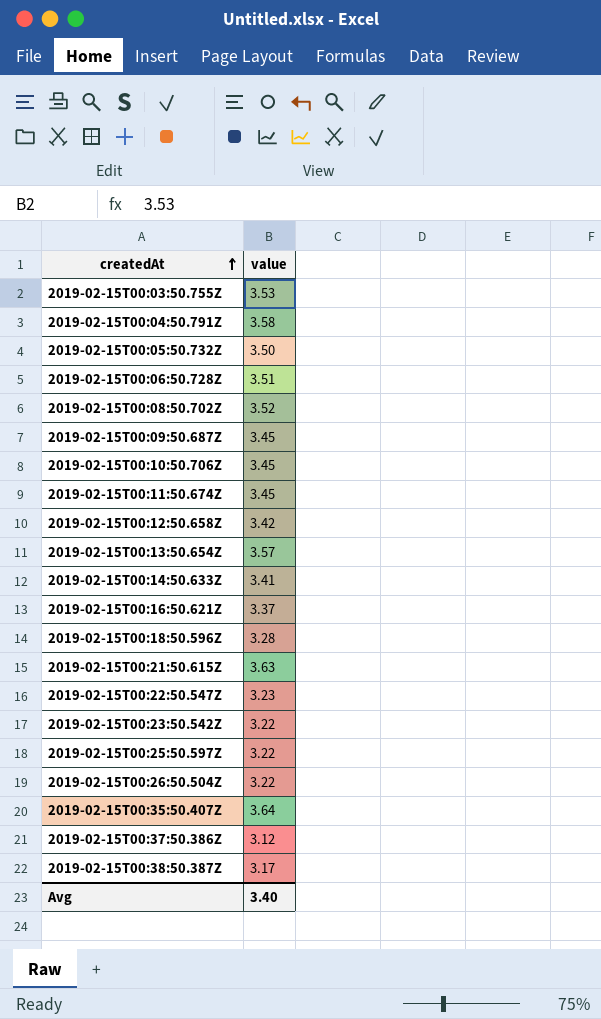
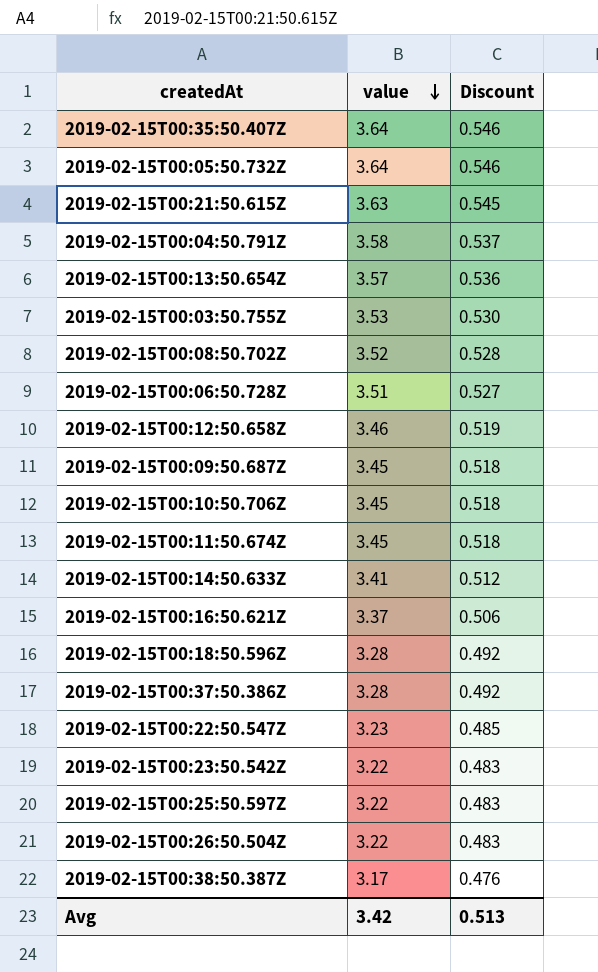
row order: createdAt ascending -> value descending
column Discount | formula: none -> [value] * 0.15
2019-02-15T00:05:50.732Z | value: 3.50 -> 3.64
2019-02-15T00:12:50.658Z | value: 3.42 -> 3.46
2019-02-15T00:37:50.386Z | value: 3.12 -> 3.28
Avg | value: 3.40 -> 3.42

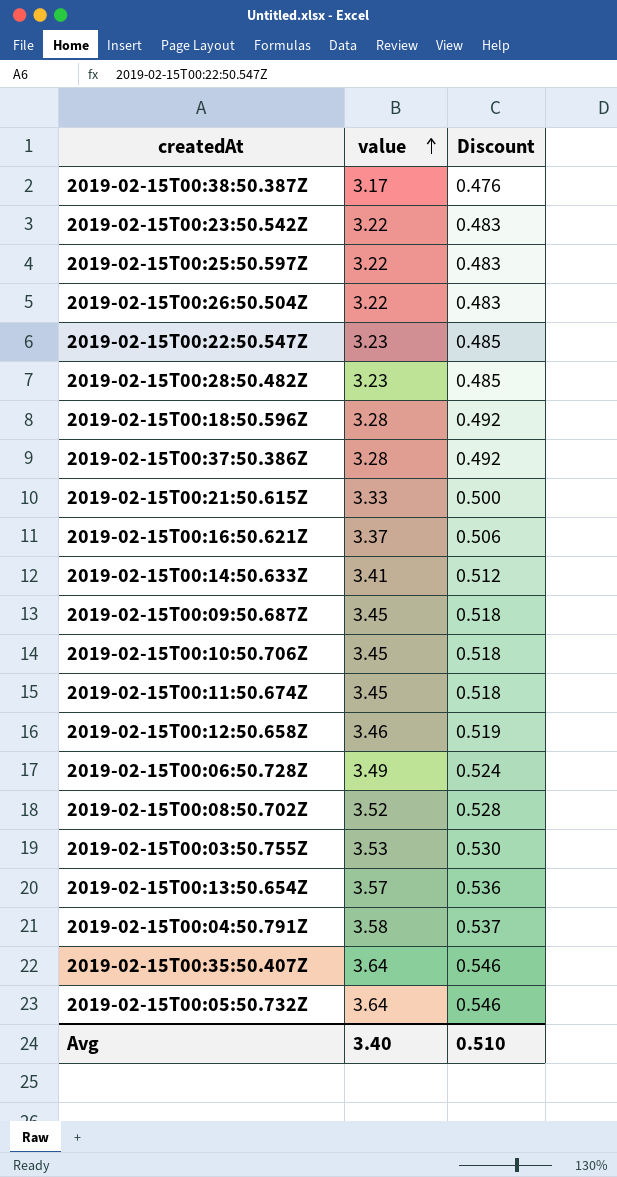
row order: value descending -> value ascending
row 2019-02-15T00:28:50.482Z: none -> 3.23 | 0.485
2019-02-15T00:21:50.615Z | value: 3.63 -> 3.33
2019-02-15T00:21:50.615Z | Discount: 0.545 -> 0.500
2019-02-15T00:06:50.728Z | value: 3.51 -> 3.49
2019-02-15T00:06:50.728Z | Discount: 0.527 -> 0.524
Avg | value: 3.42 -> 3.40
Avg | Discount: 0.513 -> 0.510

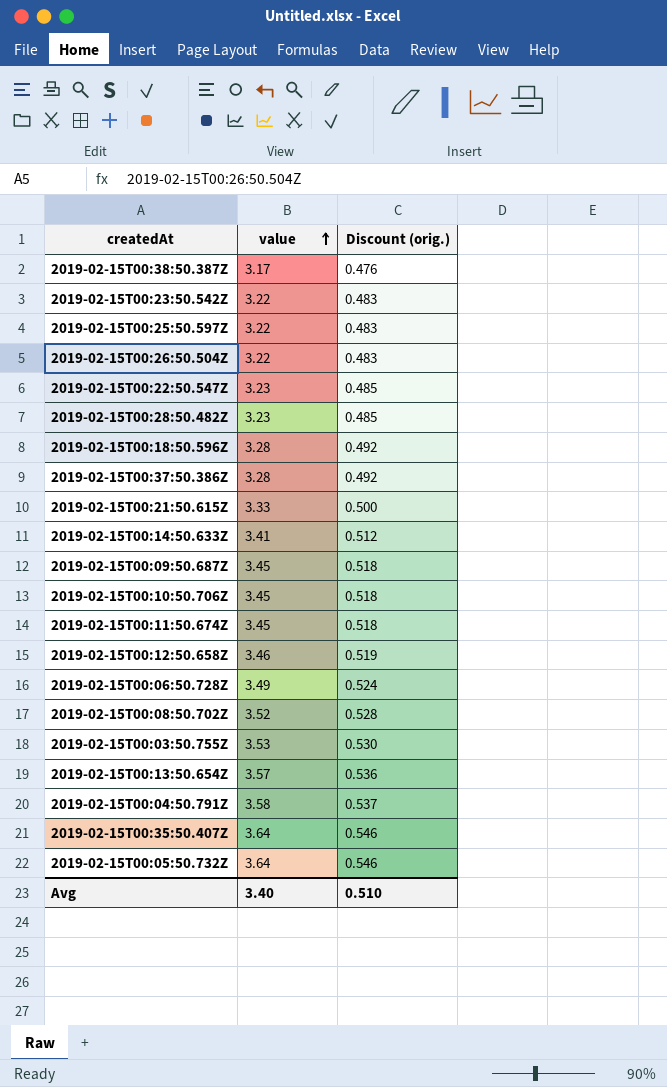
column name: Discount -> Discount (orig.)
row 2019-02-15T00:16:50.621Z: 3.37 | 0.506 -> none

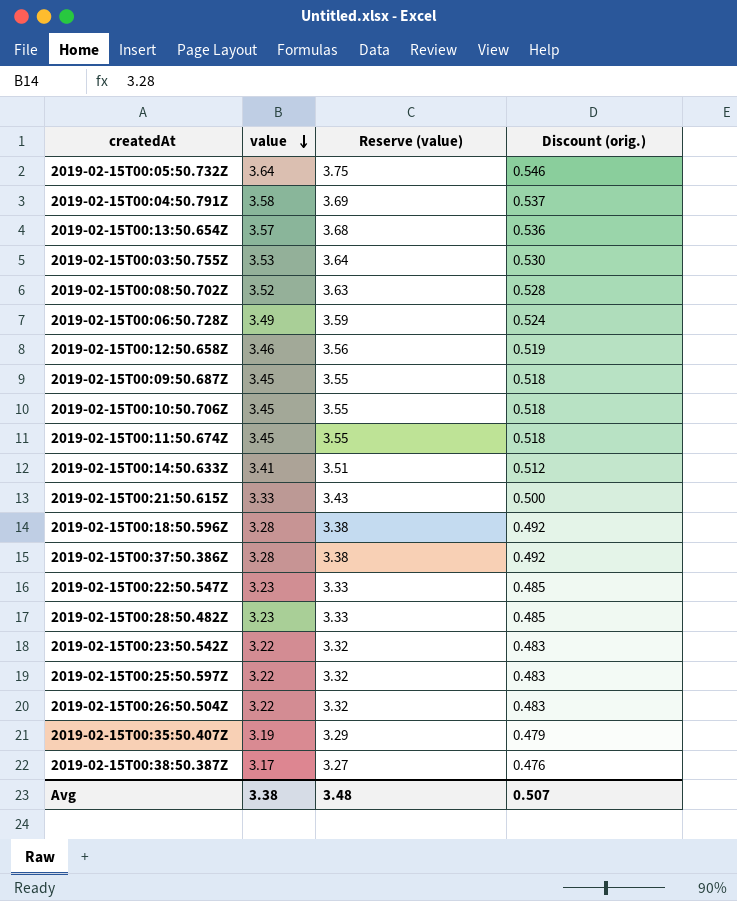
row order: value ascending -> value descending
column Reserve (value) | formula: none -> [value] * 1.03
2019-02-15T00:35:50.407Z | value: 3.64 -> 3.19
2019-02-15T00:35:50.407Z | Discount (orig.): 0.546 -> 0.479
Avg | value: 3.40 -> 3.38
Avg | Discount (orig.): 0.510 -> 0.507

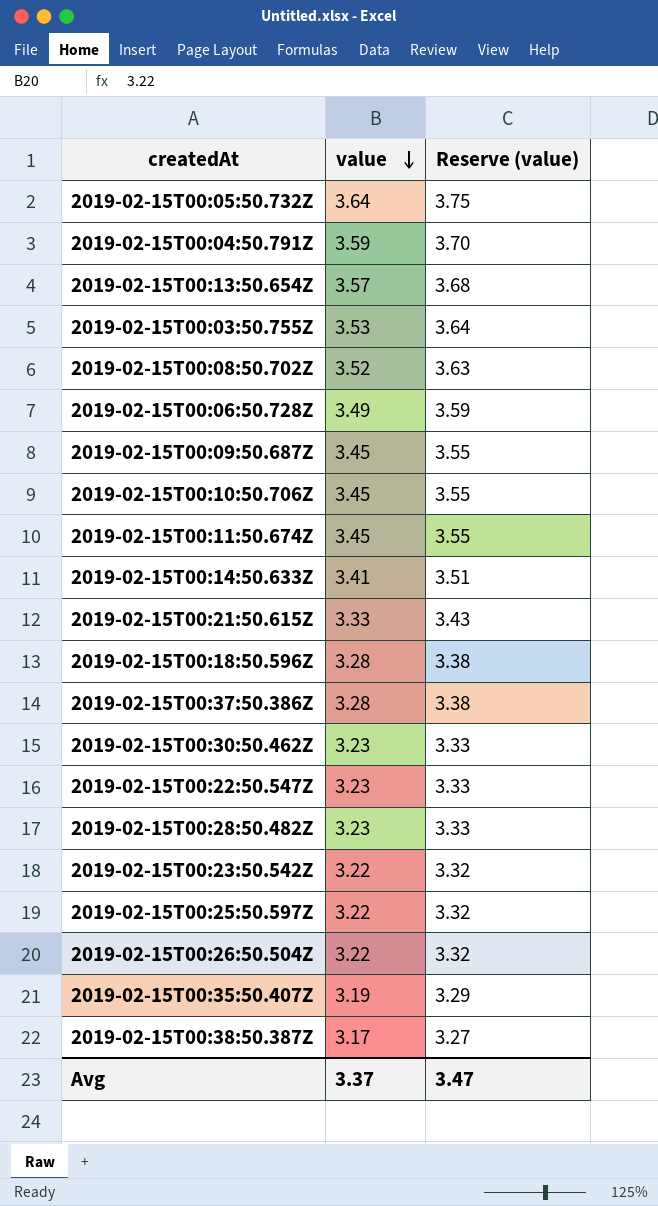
column Discount (orig.) | formula: [value] * 0.15 -> none
row 2019-02-15T00:12:50.658Z: 3.46 | 3.56 | 0.519 -> none
2019-02-15T00:04:50.791Z | value: 3.58 -> 3.59
2019-02-15T00:04:50.791Z | Reserve (value): 3.69 -> 3.70
row 2019-02-15T00:30:50.462Z: none -> 3.23 | 3.33
Avg | value: 3.38 -> 3.37
Avg | Reserve (value): 3.48 -> 3.47

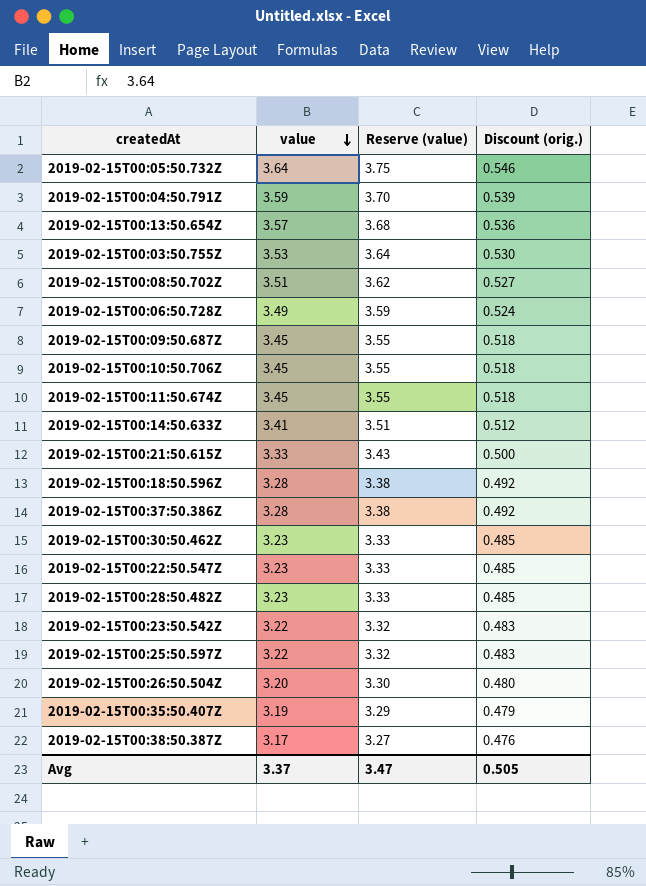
column Discount (orig.) | formula: none -> [value] * 0.15
2019-02-15T00:08:50.702Z | value: 3.52 -> 3.51
2019-02-15T00:08:50.702Z | Reserve (value): 3.63 -> 3.62
2019-02-15T00:26:50.504Z | value: 3.22 -> 3.20
2019-02-15T00:26:50.504Z | Reserve (value): 3.32 -> 3.30

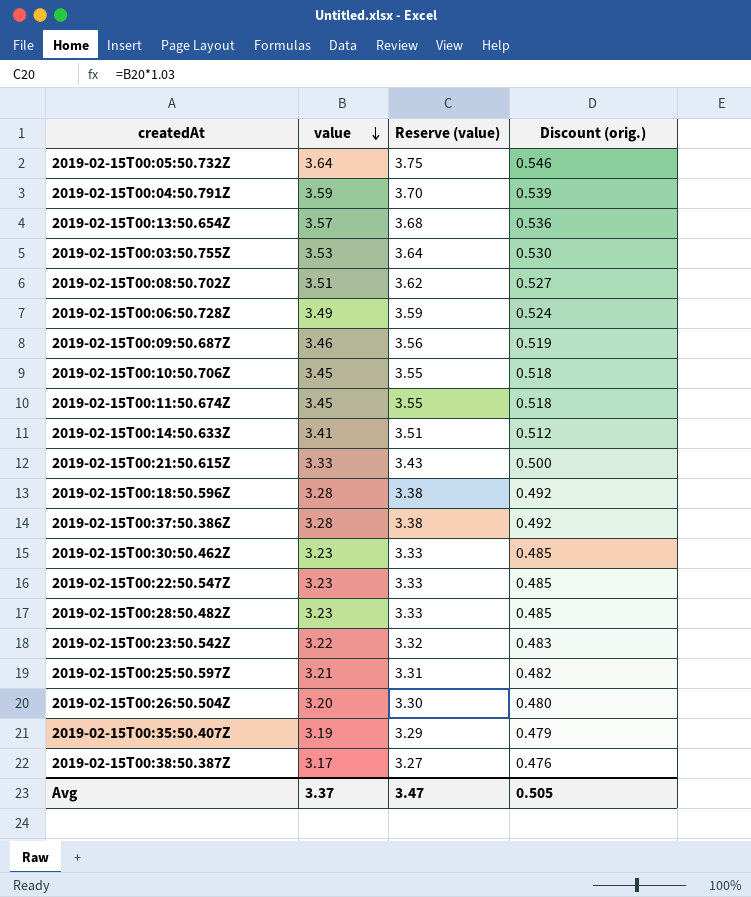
2019-02-15T00:09:50.687Z | value: 3.45 -> 3.46
2019-02-15T00:09:50.687Z | Reserve (value): 3.55 -> 3.56
2019-02-15T00:09:50.687Z | Discount (orig.): 0.518 -> 0.519
2019-02-15T00:25:50.597Z | value: 3.22 -> 3.21
2019-02-15T00:25:50.597Z | Reserve (value): 3.32 -> 3.31
2019-02-15T00:25:50.597Z | Discount (orig.): 0.483 -> 0.482

